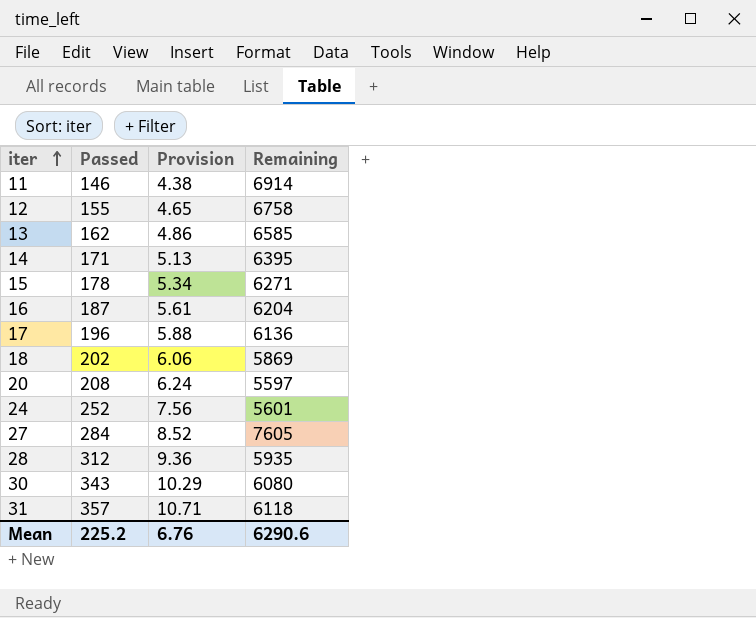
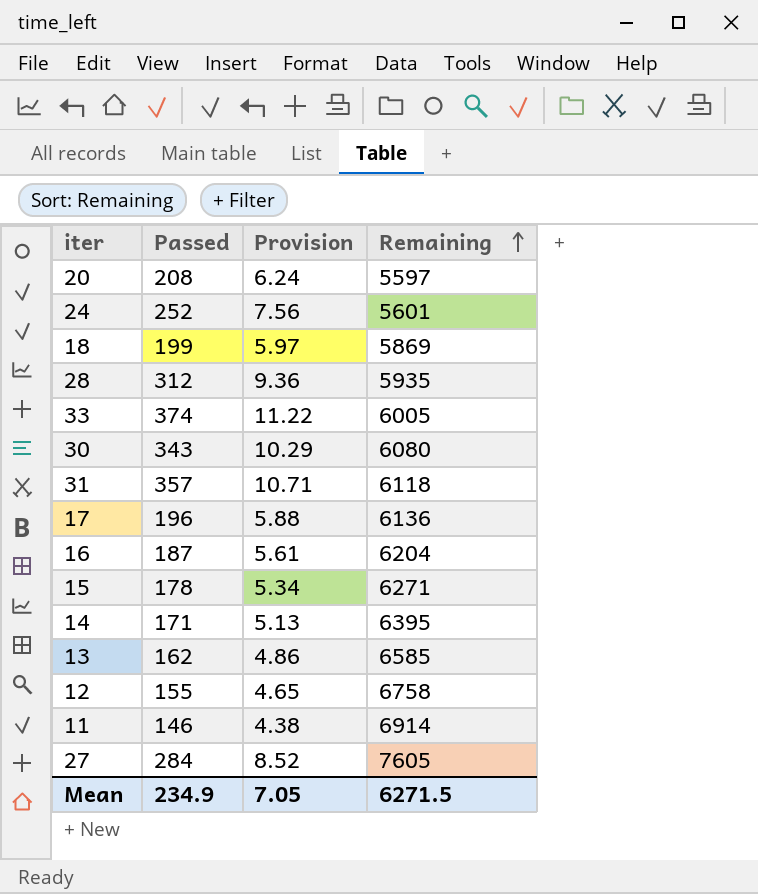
row order: iter ascending -> Remaining ascending
18 | Passed: 202 -> 199
18 | Provision: 6.06 -> 5.97
row 33: none -> 374 | 11.22 | 6005
Mean | Passed: 225.2 -> 234.9
Mean | Provision: 6.76 -> 7.05
Mean | Remaining: 6290.6 -> 6271.5

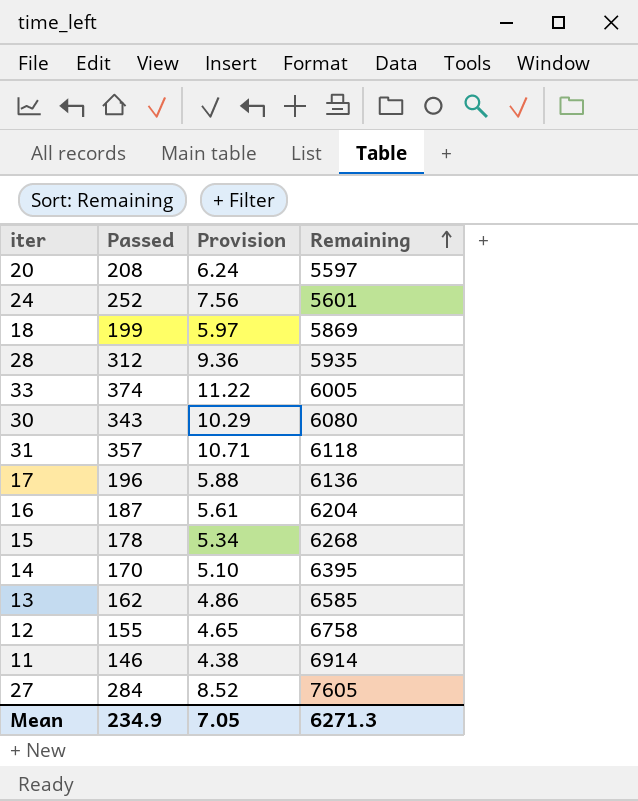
15 | Remaining: 6271 -> 6268
14 | Passed: 171 -> 170
14 | Provision: 5.13 -> 5.10
Mean | Remaining: 6271.5 -> 6271.3

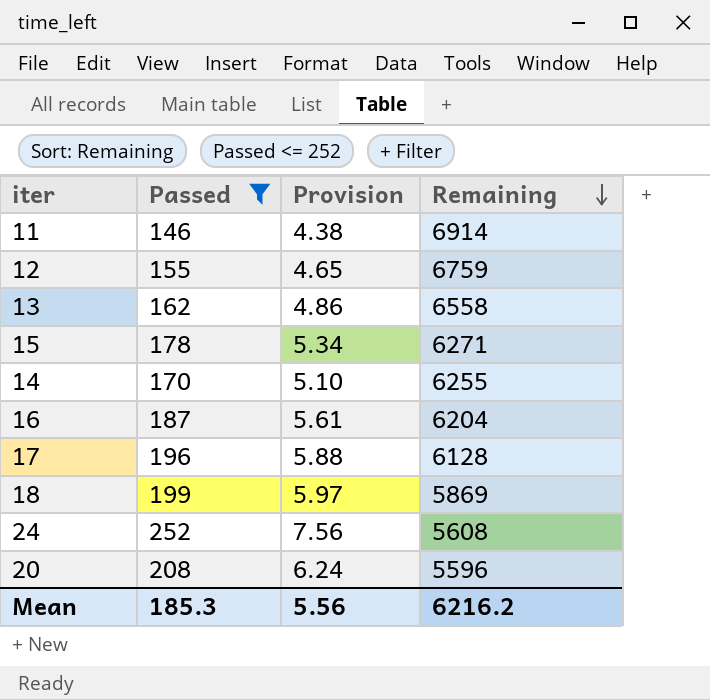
filter: none -> Passed <= 252
row order: Remaining ascending -> Remaining descending
12 | Remaining: 6758 -> 6759
13 | Remaining: 6585 -> 6558
15 | Remaining: 6268 -> 6271
14 | Remaining: 6395 -> 6255
17 | Remaining: 6136 -> 6128
24 | Remaining: 5601 -> 5608
20 | Remaining: 5597 -> 5596
Mean | Passed: 234.9 -> 185.3
Mean | Provision: 7.05 -> 5.56
Mean | Remaining: 6271.3 -> 6216.2

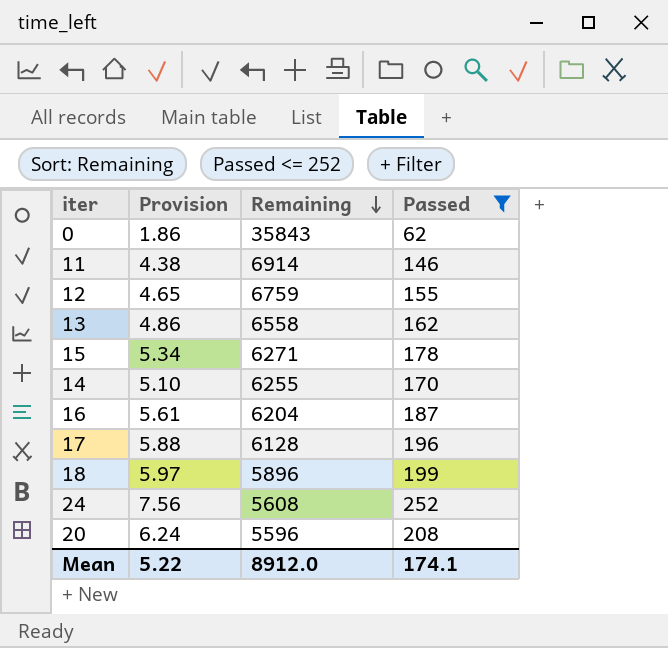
column Passed | position: 2 -> 4
row 0: none -> 1.86 | 35843 | 62
18 | Remaining: 5869 -> 5896
Mean | Provision: 5.56 -> 5.22
Mean | Remaining: 6216.2 -> 8912.0
Mean | Passed: 185.3 -> 174.1

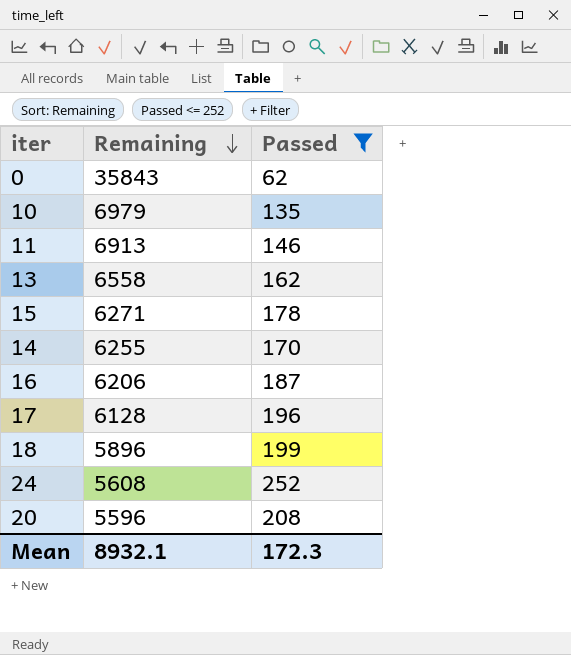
column Provision | formula: [Passed] * 0.03 -> none
row 12: 4.65 | 6759 | 155 -> none
row 10: none -> 6979 | 135
11 | Remaining: 6914 -> 6913
16 | Remaining: 6204 -> 6206
Mean | Remaining: 8912.0 -> 8932.1
Mean | Passed: 174.1 -> 172.3

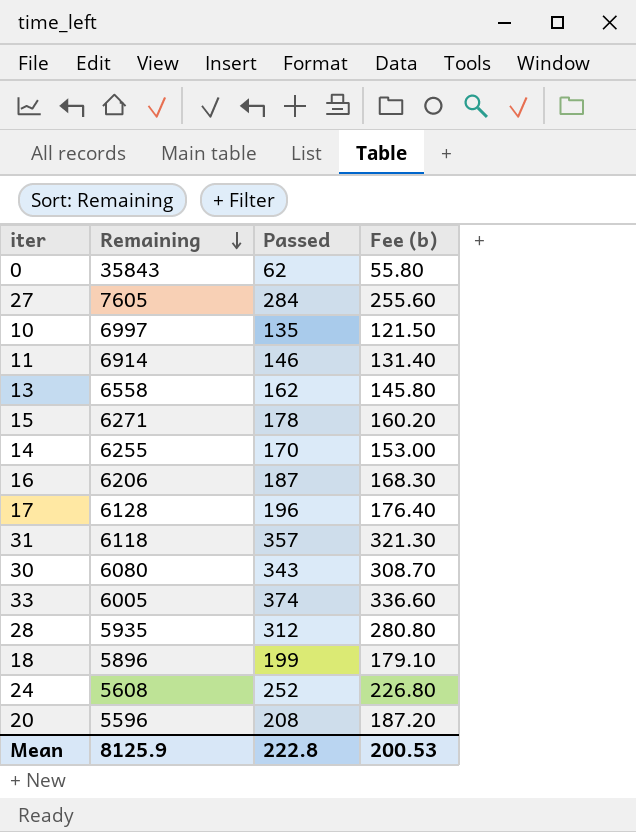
filter: Passed <= 252 -> none
column Fee (b) | formula: none -> [Passed] * 0.9
10 | Remaining: 6979 -> 6997
11 | Remaining: 6913 -> 6914
Mean | Remaining: 8932.1 -> 8125.9
Mean | Passed: 172.3 -> 222.8

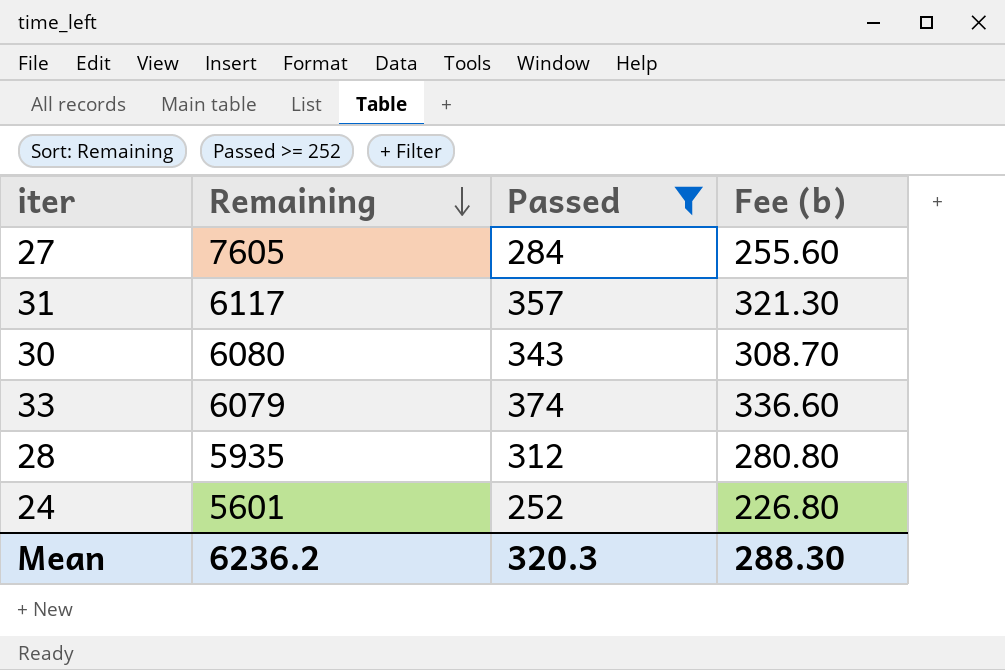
filter: none -> Passed >= 252
31 | Remaining: 6118 -> 6117
33 | Remaining: 6005 -> 6079
24 | Remaining: 5608 -> 5601
Mean | Remaining: 8125.9 -> 6236.2
Mean | Passed: 222.8 -> 320.3
Mean | Fee (b): 200.53 -> 288.30

